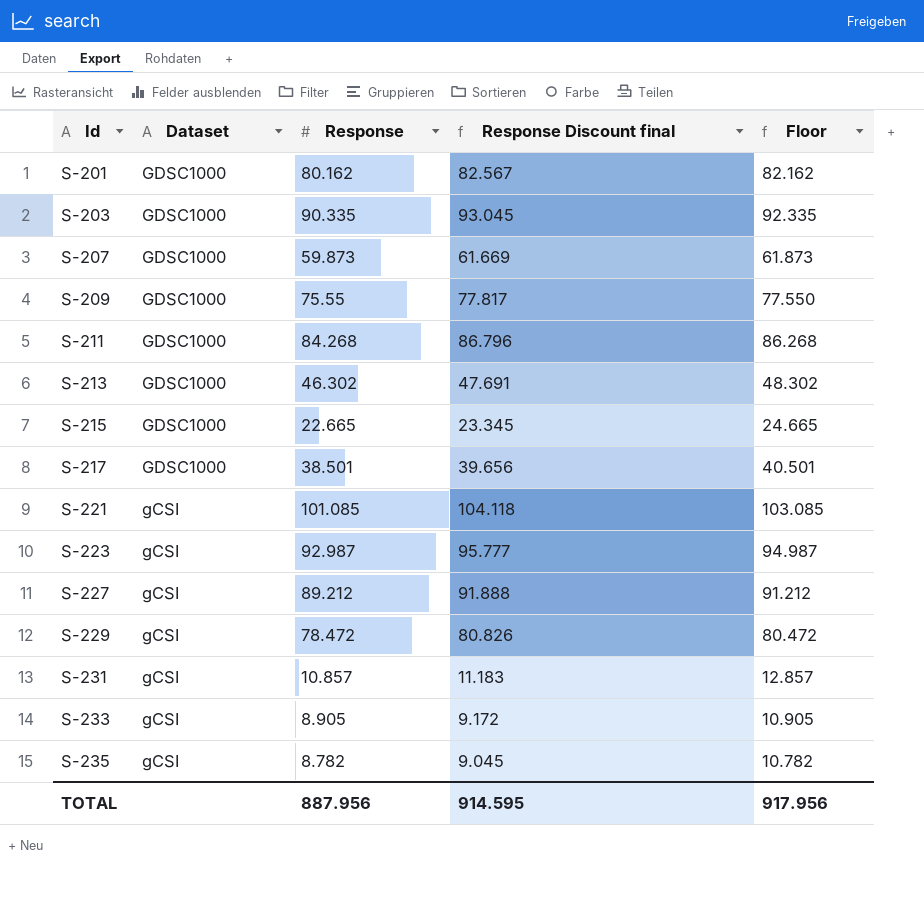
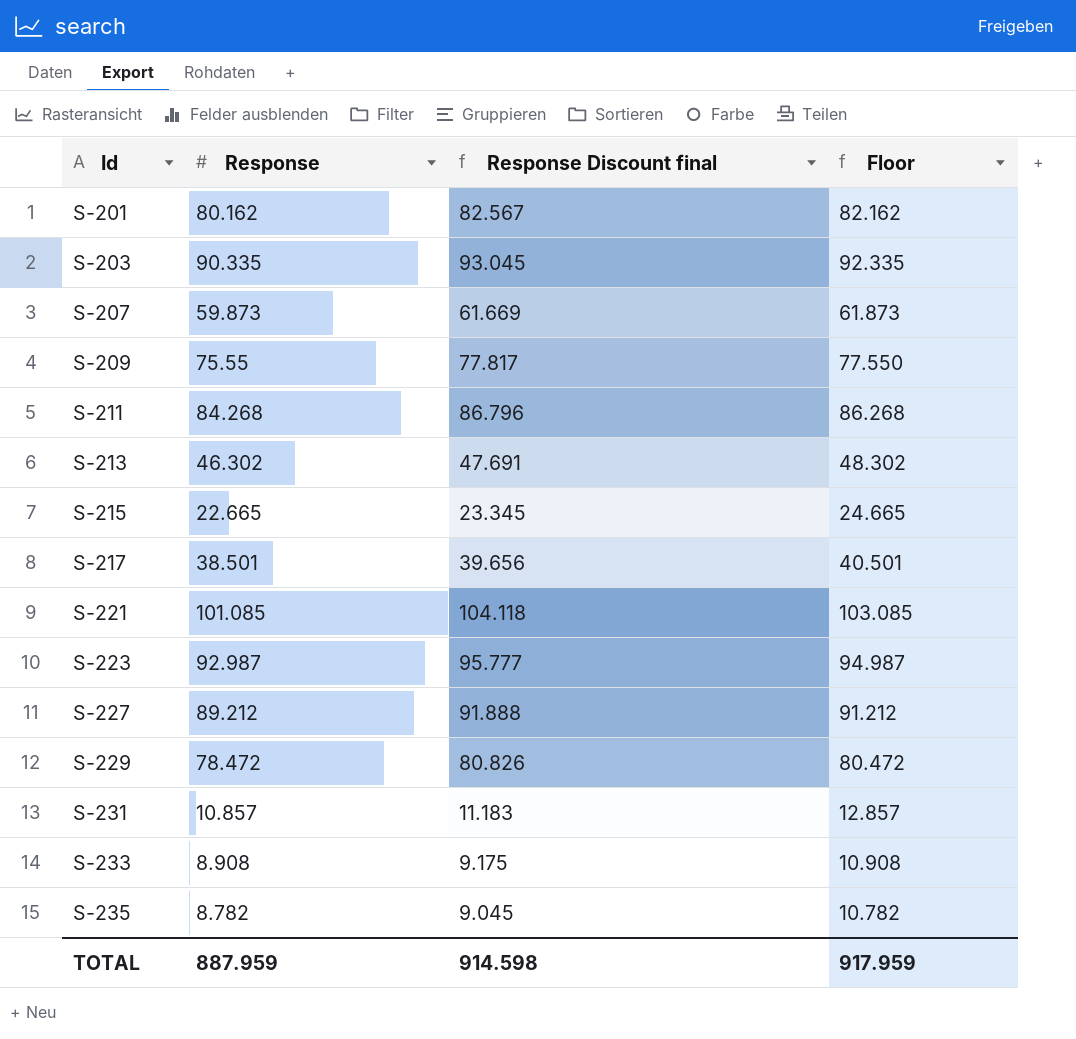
column Dataset | position: 2 -> none
S-233 | Response: 8.905 -> 8.908
S-233 | Response Discount final: 9.172 -> 9.175
S-233 | Floor: 10.905 -> 10.908
TOTAL | Response: 887.956 -> 887.959
TOTAL | Response Discount final: 914.595 -> 914.598
TOTAL | Floor: 917.956 -> 917.959

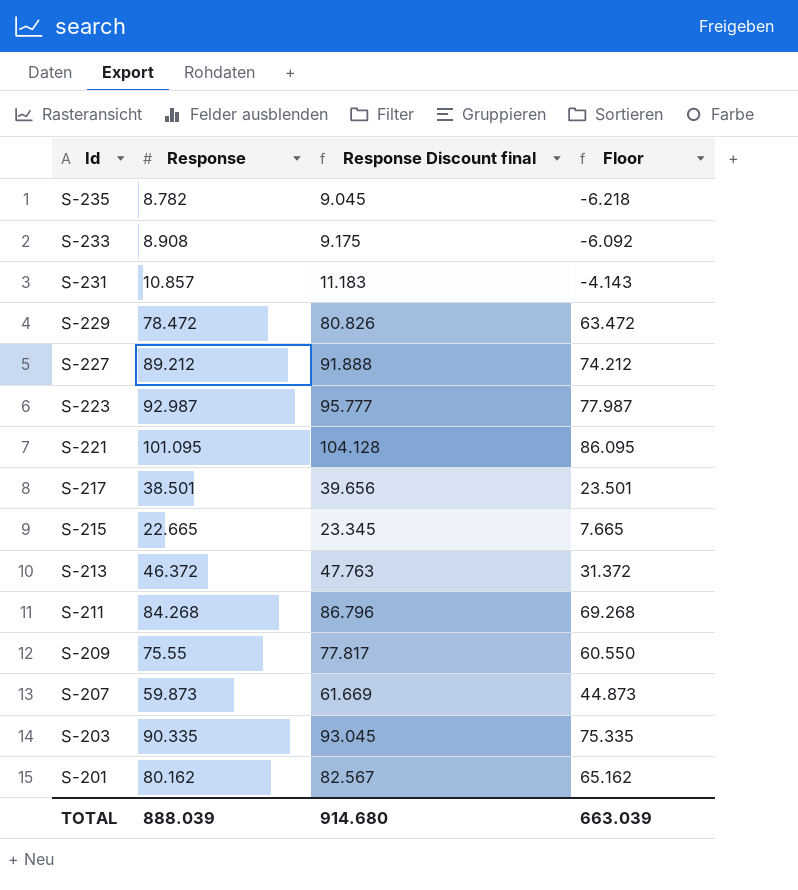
row order: Id ascending -> Id descending
column Floor | formula: [Response] + 2 -> [Response] - 15
S-221 | Response: 101.085 -> 101.095
S-221 | Response Discount final: 104.118 -> 104.128
S-213 | Response: 46.302 -> 46.372
S-213 | Response Discount final: 47.691 -> 47.763
TOTAL | Response: 887.959 -> 888.039
TOTAL | Response Discount final: 914.598 -> 914.680
TOTAL | Floor: 917.959 -> 663.039

